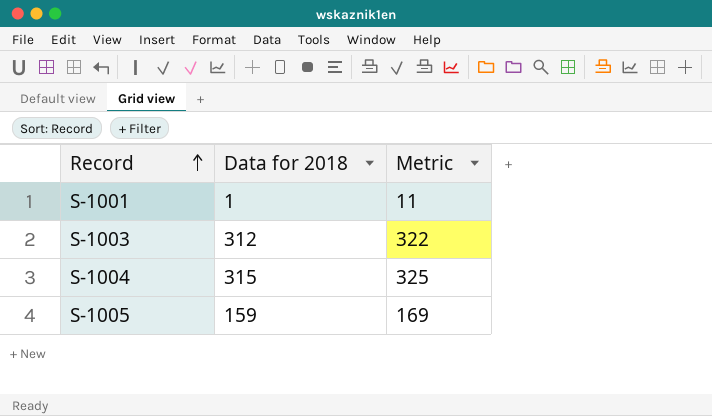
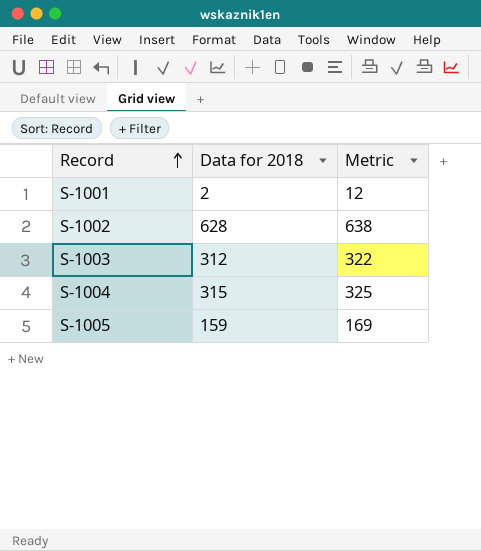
S-1001 | Data for 2018: 1 -> 2
S-1001 | Metric: 11 -> 12
row S-1002: none -> 628 | 638

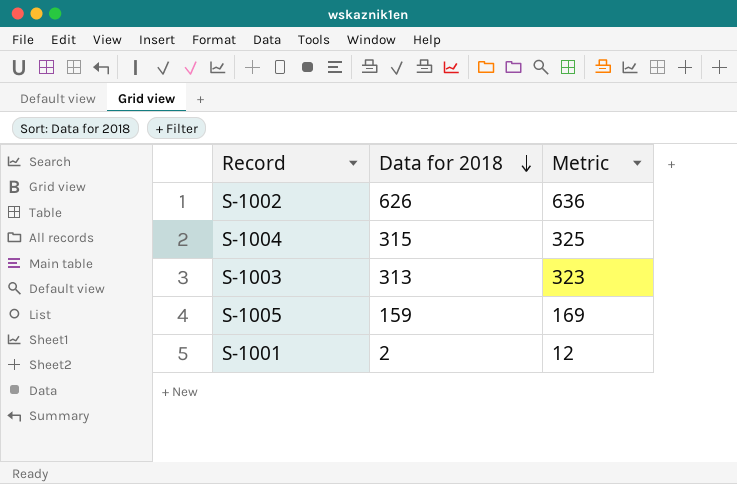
row order: Record ascending -> Data for 2018 descending
S-1002 | Data for 2018: 628 -> 626
S-1002 | Metric: 638 -> 636
S-1003 | Data for 2018: 312 -> 313
S-1003 | Metric: 322 -> 323

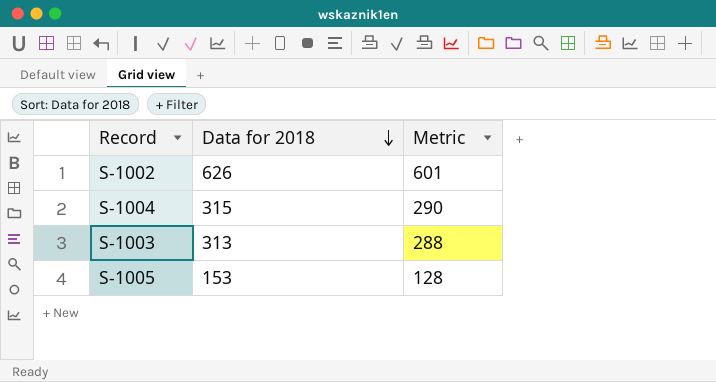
column Metric | formula: [Data for 2018] + 10 -> [Data for 2018] - 25
row S-1001: 2 | 12 -> none
S-1005 | Data for 2018: 159 -> 153

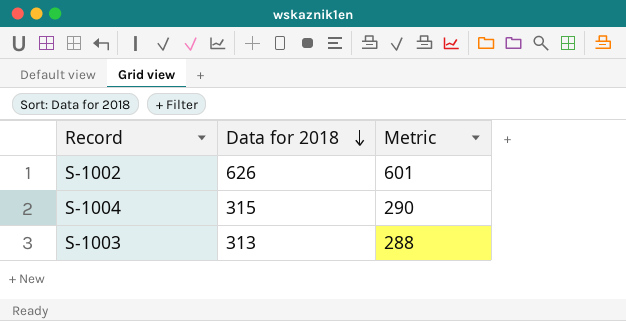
row S-1005: 153 | 128 -> none

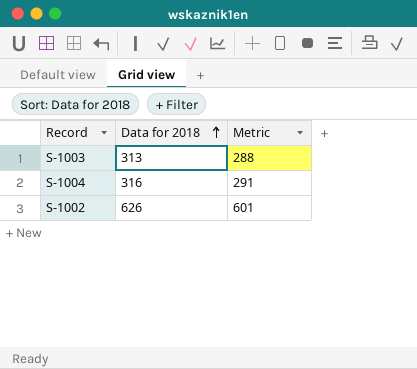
row order: Data for 2018 descending -> Data for 2018 ascending
S-1004 | Data for 2018: 315 -> 316
S-1004 | Metric: 290 -> 291

